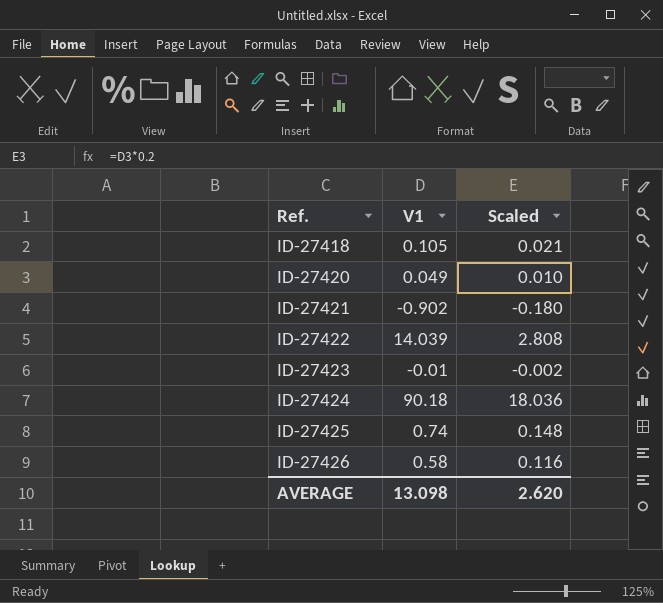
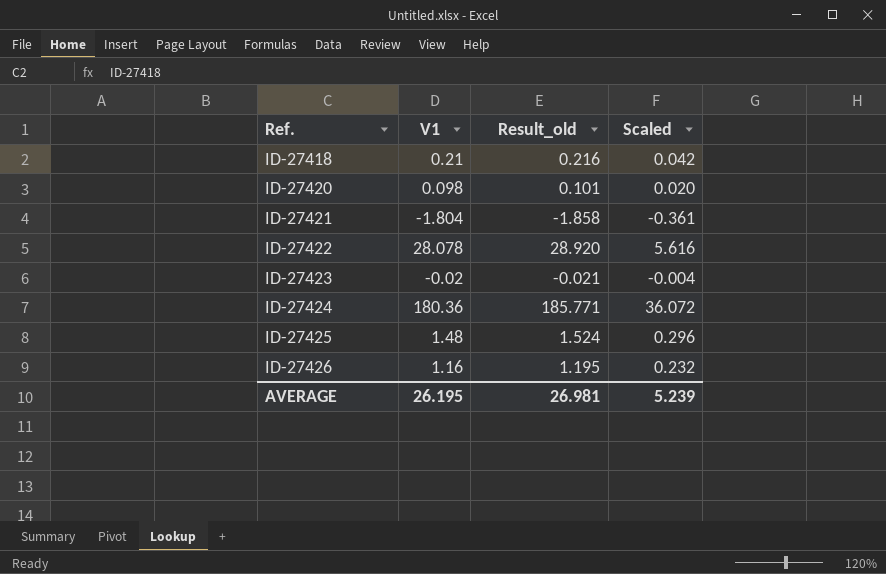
column Result_old | formula: none -> [V1] * 1.03
ID-27418 | V1: 0.105 -> 0.21
ID-27418 | Scaled: 0.021 -> 0.042
ID-27420 | V1: 0.049 -> 0.098
ID-27420 | Scaled: 0.010 -> 0.020
ID-27421 | V1: -0.902 -> -1.804
ID-27421 | Scaled: -0.180 -> -0.361
ID-27422 | V1: 14.039 -> 28.078
ID-27422 | Scaled: 2.808 -> 5.616
ID-27423 | V1: -0.01 -> -0.02
ID-27423 | Scaled: -0.002 -> -0.004
ID-27424 | V1: 90.18 -> 180.36
ID-27424 | Scaled: 18.036 -> 36.072
ID-27425 | V1: 0.74 -> 1.48
ID-27425 | Scaled: 0.148 -> 0.296
ID-27426 | V1: 0.58 -> 1.16
ID-27426 | Scaled: 0.116 -> 0.232
AVERAGE | V1: 13.098 -> 26.195
AVERAGE | Scaled: 2.620 -> 5.239

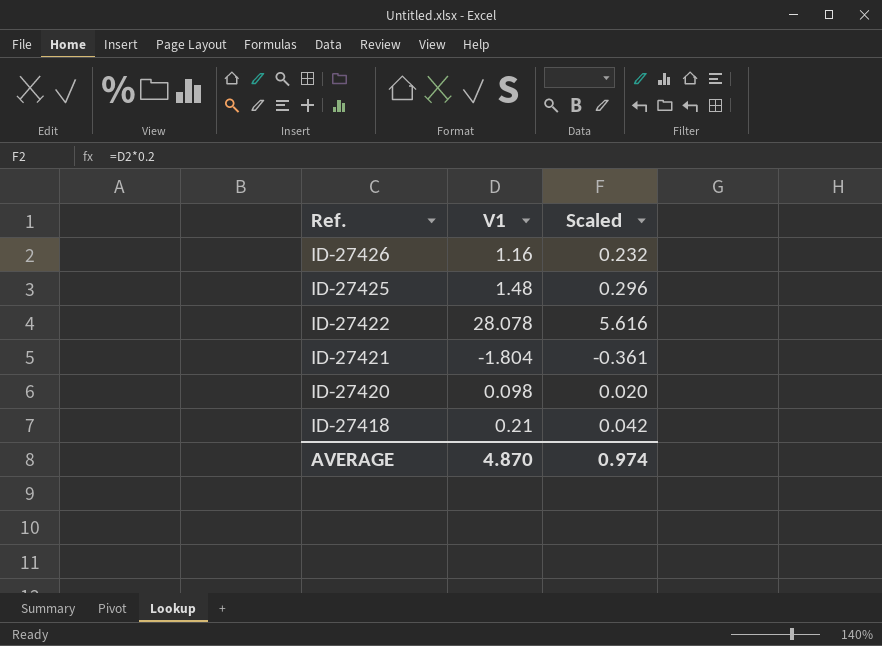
row order: Ref. ascending -> Ref. descending
column Result_old | formula: [V1] * 1.03 -> none
row ID-27423: -0.02 | -0.021 | -0.004 -> none
row ID-27424: 180.36 | 185.771 | 36.072 -> none
AVERAGE | V1: 26.195 -> 4.870
AVERAGE | Scaled: 5.239 -> 0.974

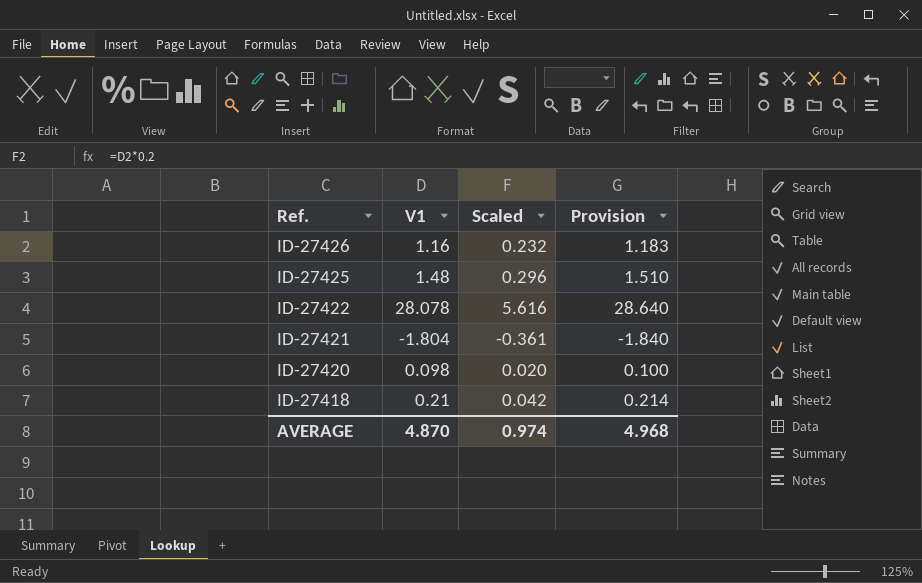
column Provision | formula: none -> [V1] * 1.02

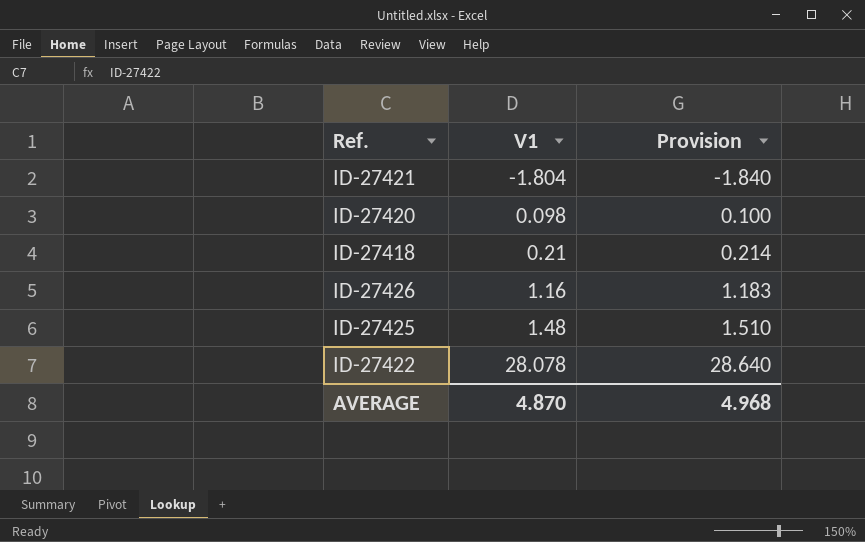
row order: Ref. descending -> V1 ascending
column Scaled | formula: [V1] * 0.2 -> none

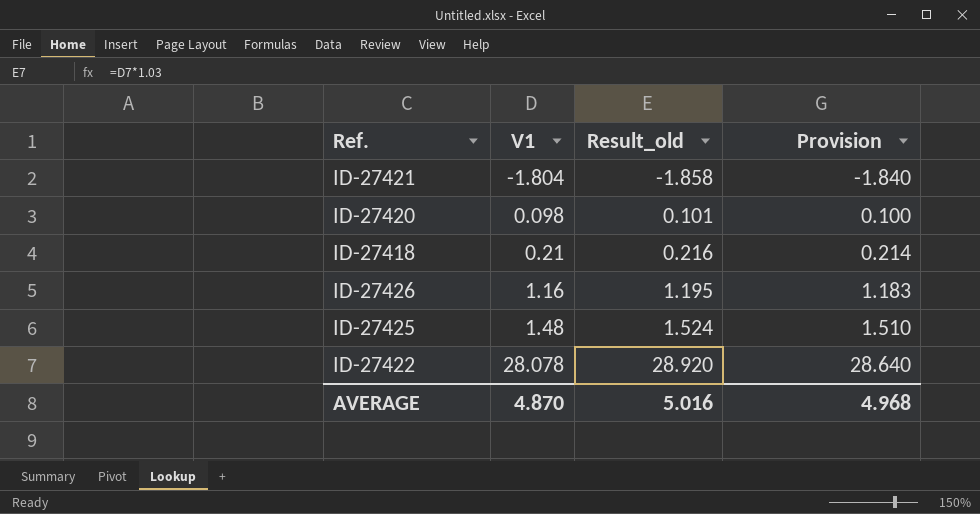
column Result_old | formula: none -> [V1] * 1.03

